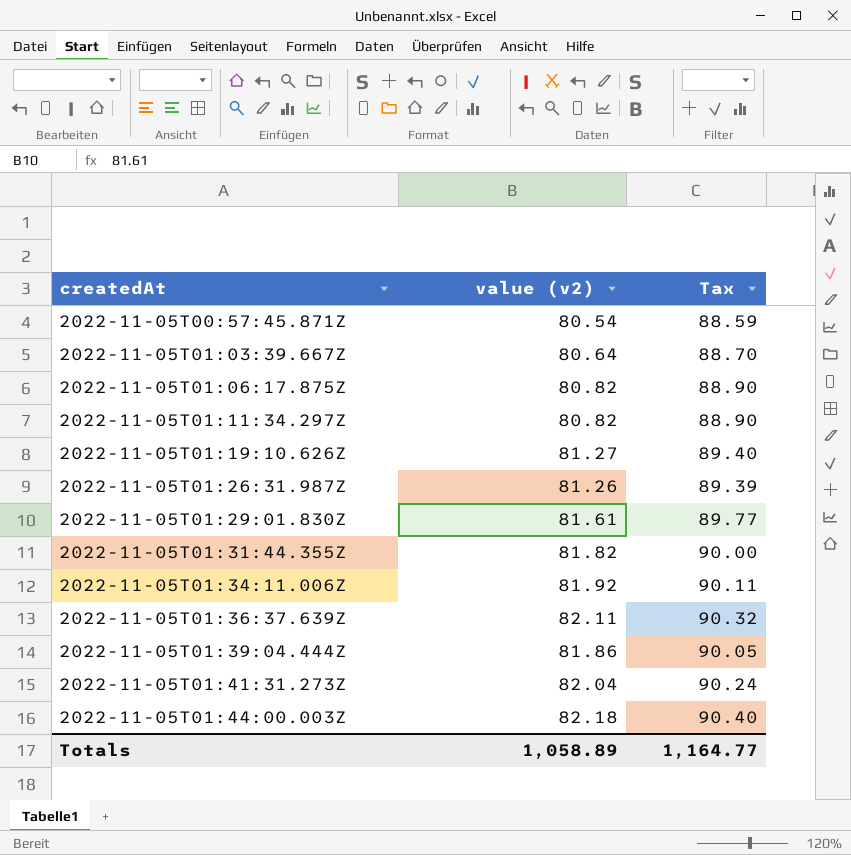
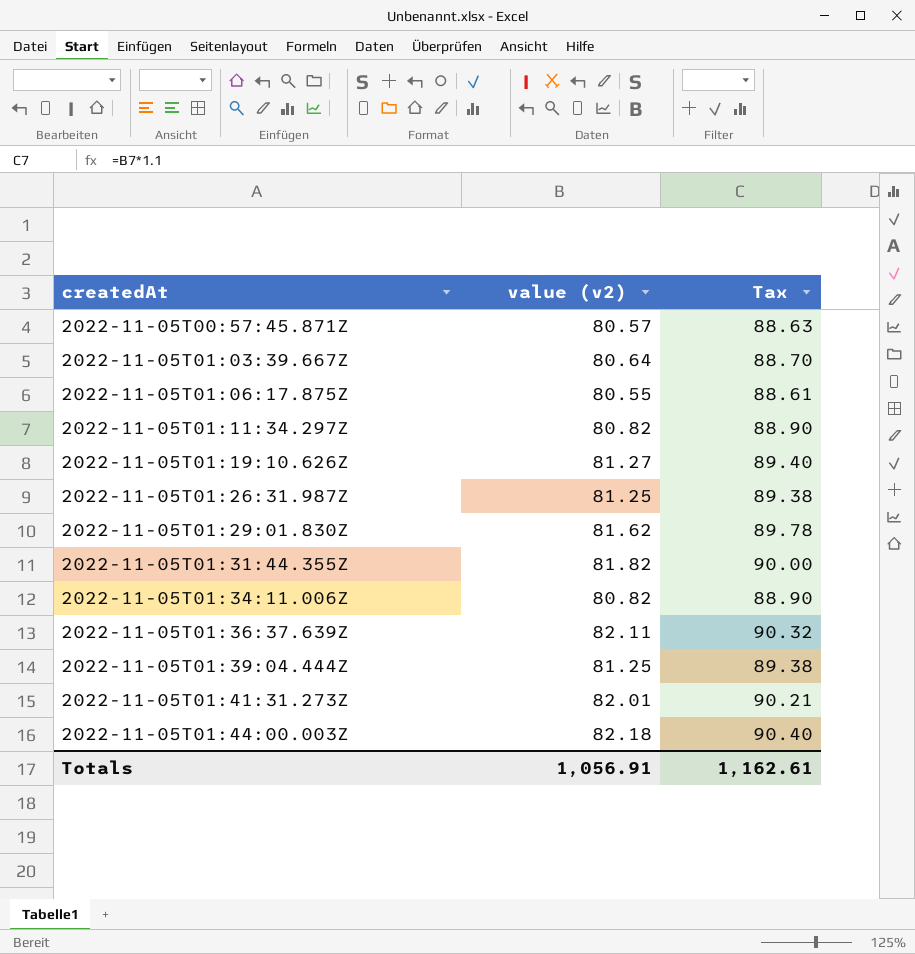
2022-11-05T00:57:45.871Z | value (v2): 80.54 -> 80.57
2022-11-05T00:57:45.871Z | Tax: 88.59 -> 88.63
2022-11-05T01:06:17.875Z | value (v2): 80.82 -> 80.55
2022-11-05T01:06:17.875Z | Tax: 88.90 -> 88.61
2022-11-05T01:26:31.987Z | value (v2): 81.26 -> 81.25
2022-11-05T01:26:31.987Z | Tax: 89.39 -> 89.38
2022-11-05T01:29:01.830Z | value (v2): 81.61 -> 81.62
2022-11-05T01:29:01.830Z | Tax: 89.77 -> 89.78
2022-11-05T01:34:11.006Z | value (v2): 81.92 -> 80.82
2022-11-05T01:34:11.006Z | Tax: 90.11 -> 88.90
2022-11-05T01:39:04.444Z | value (v2): 81.86 -> 81.25
2022-11-05T01:39:04.444Z | Tax: 90.05 -> 89.38
2022-11-05T01:41:31.273Z | value (v2): 82.04 -> 82.01
2022-11-05T01:41:31.273Z | Tax: 90.24 -> 90.21
Totals | value (v2): 1,058.89 -> 1,056.91
Totals | Tax: 1,164.77 -> 1,162.61

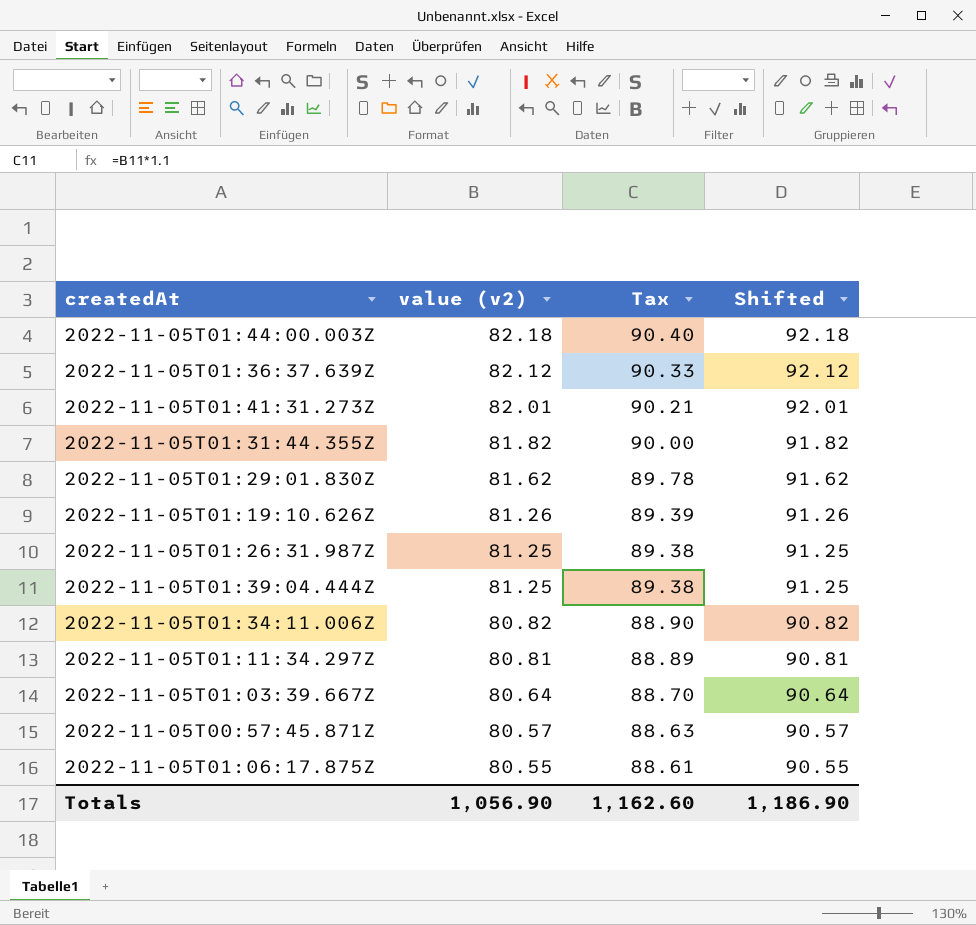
row order: createdAt ascending -> value (v2) descending
column Shifted | formula: none -> [value (v2)] + 10
2022-11-05T01:36:37.639Z | value (v2): 82.11 -> 82.12
2022-11-05T01:36:37.639Z | Tax: 90.32 -> 90.33
2022-11-05T01:19:10.626Z | value (v2): 81.27 -> 81.26
2022-11-05T01:19:10.626Z | Tax: 89.40 -> 89.39
2022-11-05T01:11:34.297Z | value (v2): 80.82 -> 80.81
2022-11-05T01:11:34.297Z | Tax: 88.90 -> 88.89
Totals | value (v2): 1,056.91 -> 1,056.90
Totals | Tax: 1,162.61 -> 1,162.60

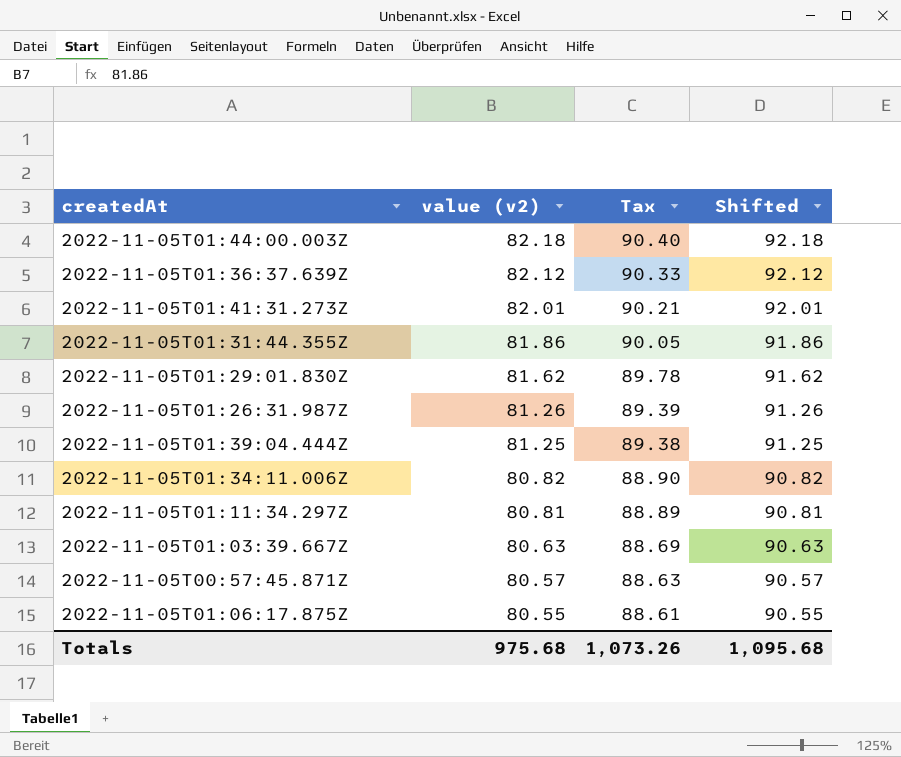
row 2022-11-05T01:19:10.626Z: 81.26 | 89.39 | 91.26 -> none
2022-11-05T01:31:44.355Z | value (v2): 81.82 -> 81.86
2022-11-05T01:31:44.355Z | Tax: 90.00 -> 90.05
2022-11-05T01:31:44.355Z | Shifted: 91.82 -> 91.86
2022-11-05T01:26:31.987Z | value (v2): 81.25 -> 81.26
2022-11-05T01:26:31.987Z | Tax: 89.38 -> 89.39
2022-11-05T01:26:31.987Z | Shifted: 91.25 -> 91.26
2022-11-05T01:03:39.667Z | value (v2): 80.64 -> 80.63
2022-11-05T01:03:39.667Z | Tax: 88.70 -> 88.69
2022-11-05T01:03:39.667Z | Shifted: 90.64 -> 90.63
Totals | value (v2): 1,056.90 -> 975.68
Totals | Tax: 1,162.60 -> 1,073.26
Totals | Shifted: 1,186.90 -> 1,095.68

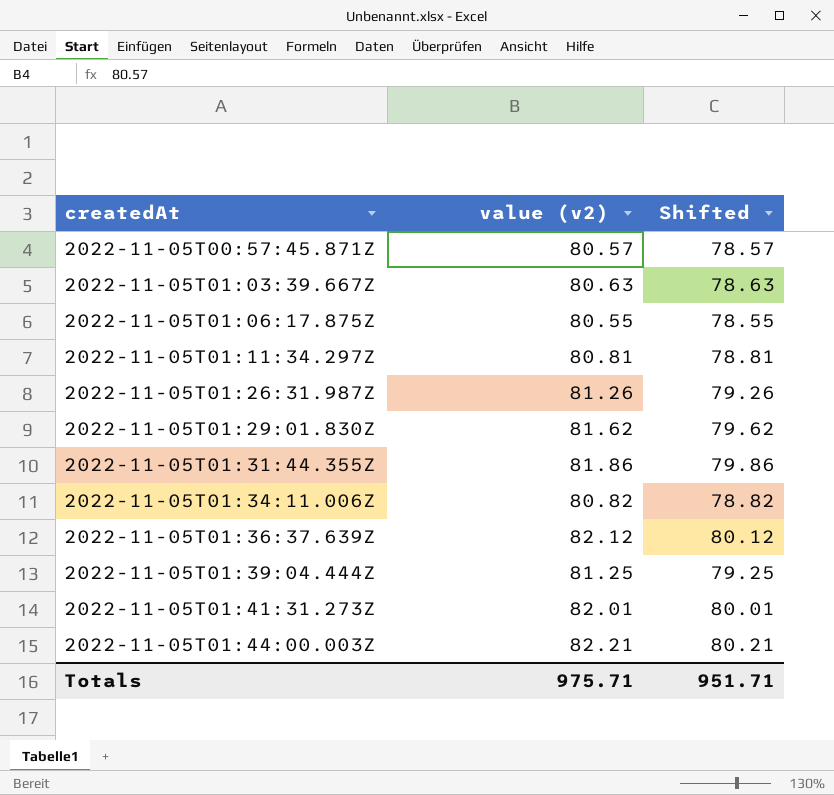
row order: value (v2) descending -> createdAt ascending
column Tax | formula: [value (v2)] * 1.1 -> none
column Shifted | formula: [value (v2)] + 10 -> [value (v2)] - 2
2022-11-05T01:44:00.003Z | value (v2): 82.18 -> 82.21
Totals | value (v2): 975.68 -> 975.71
Totals | Shifted: 1,095.68 -> 951.71

